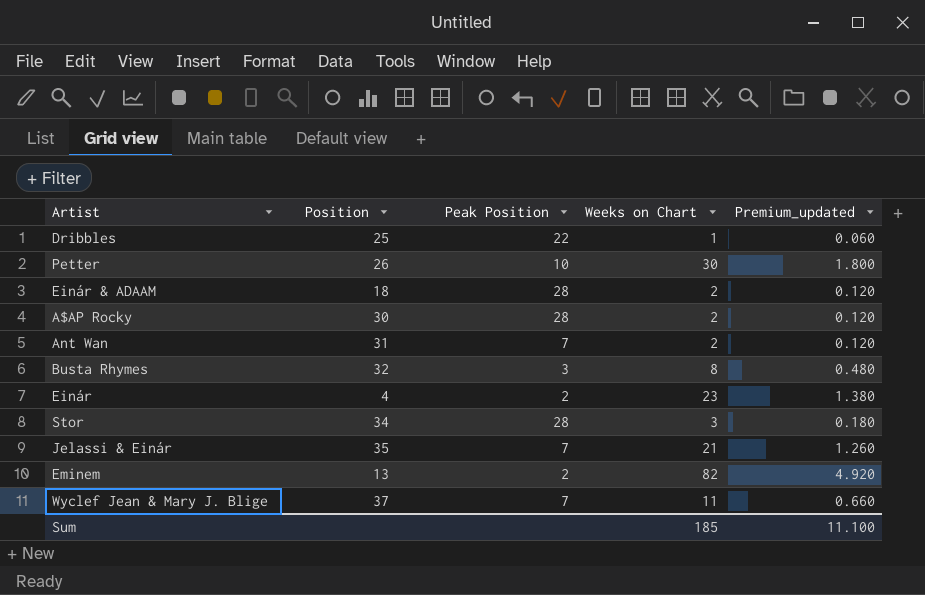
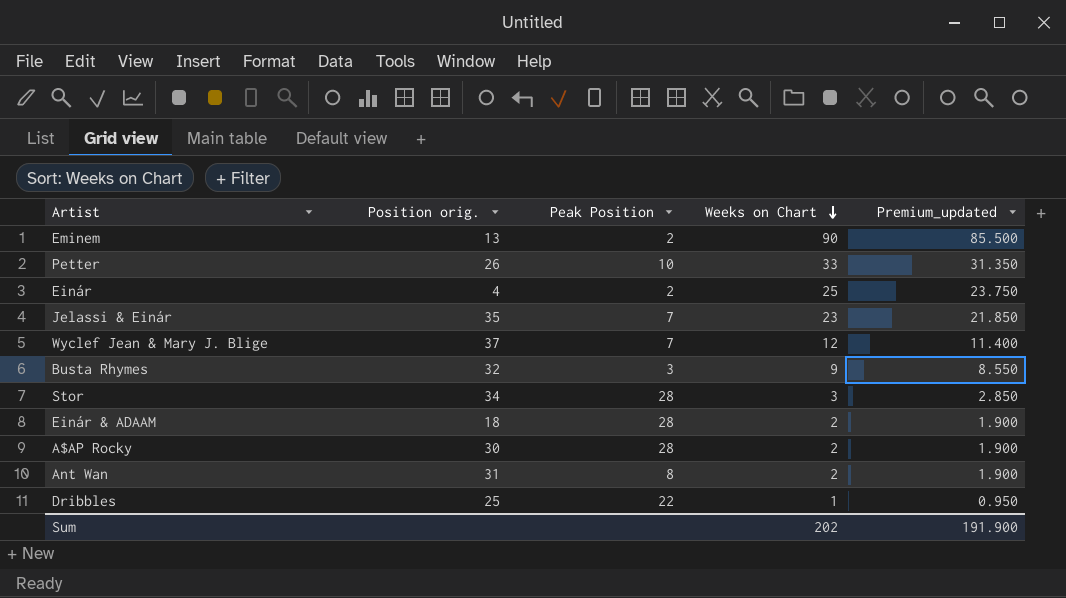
row order: none -> Weeks on Chart descending
column name: Position -> Position orig.
column Premium_updated | formula: [Weeks on Chart] * 0.06 -> [Weeks on Chart] * 0.95
Eminem | Weeks on Chart: 82 -> 90
Petter | Weeks on Chart: 30 -> 33
Einár | Weeks on Chart: 23 -> 25
Jelassi & Einár | Weeks on Chart: 21 -> 23
Wyclef Jean & Mary J. Blige | Weeks on Chart: 11 -> 12
Busta Rhymes | Weeks on Chart: 8 -> 9
Ant Wan | Peak Position: 7 -> 8
Sum | Weeks on Chart: 185 -> 202
Sum | Premium_updated: 11.100 -> 191.900

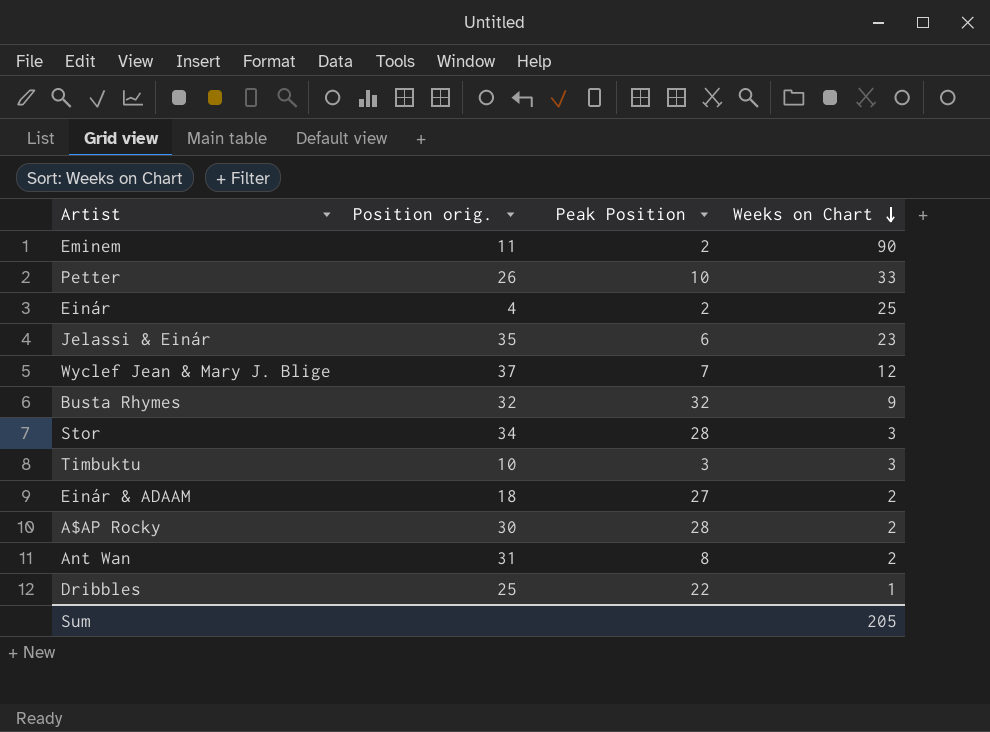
column Premium_updated | formula: [Weeks on Chart] * 0.95 -> none
Eminem | Position orig.: 13 -> 11
Jelassi & Einár | Peak Position: 7 -> 6
Busta Rhymes | Peak Position: 3 -> 32
row Timbuktu: none -> 10 | 3 | 3
Einár & ADAAM | Peak Position: 28 -> 27
Sum | Weeks on Chart: 202 -> 205

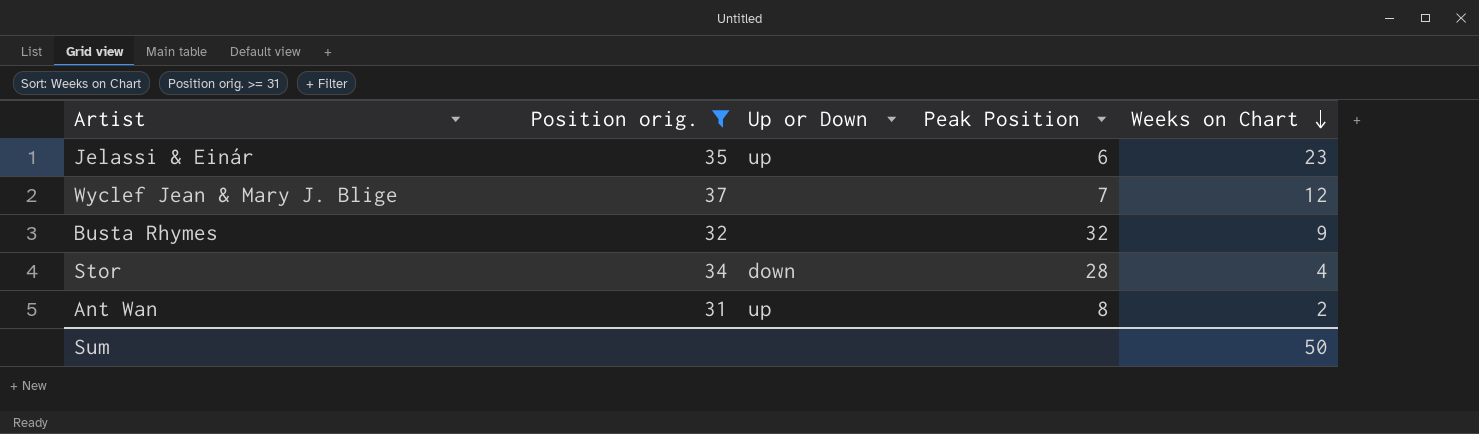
filter: none -> Position orig. >= 31
column Up or Down | position: none -> 3
Stor | Weeks on Chart: 3 -> 4
Sum | Weeks on Chart: 205 -> 50

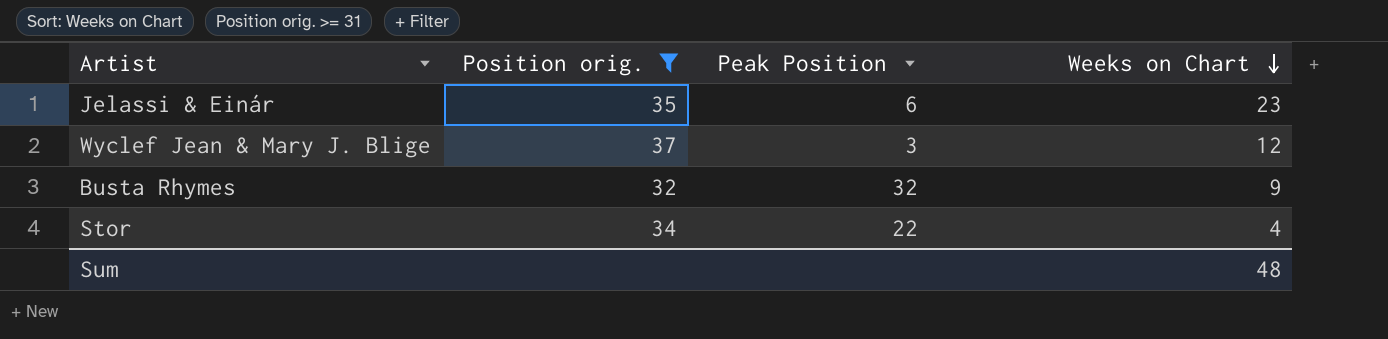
column Up or Down | position: 3 -> none
row Ant Wan: 31 | up | 8 | 2 -> none
Wyclef Jean & Mary J. Blige | Peak Position: 7 -> 3
Stor | Peak Position: 28 -> 22
Sum | Weeks on Chart: 50 -> 48

